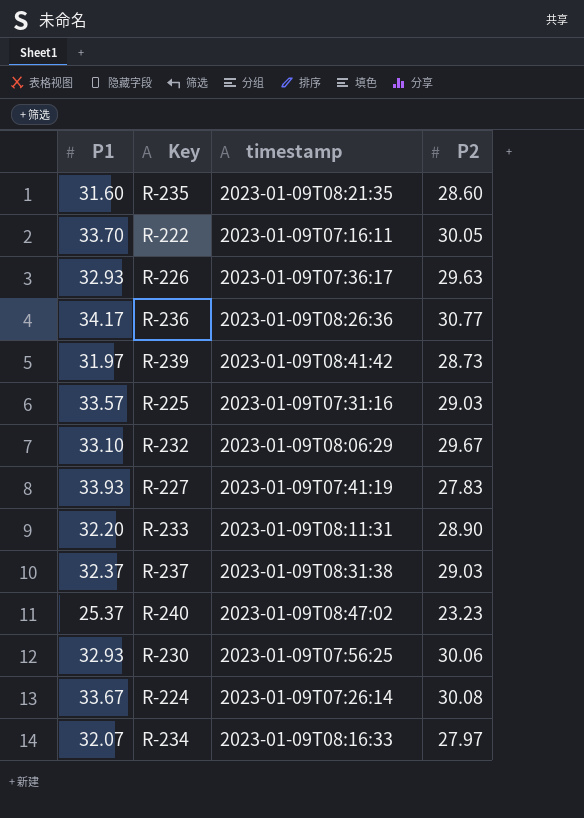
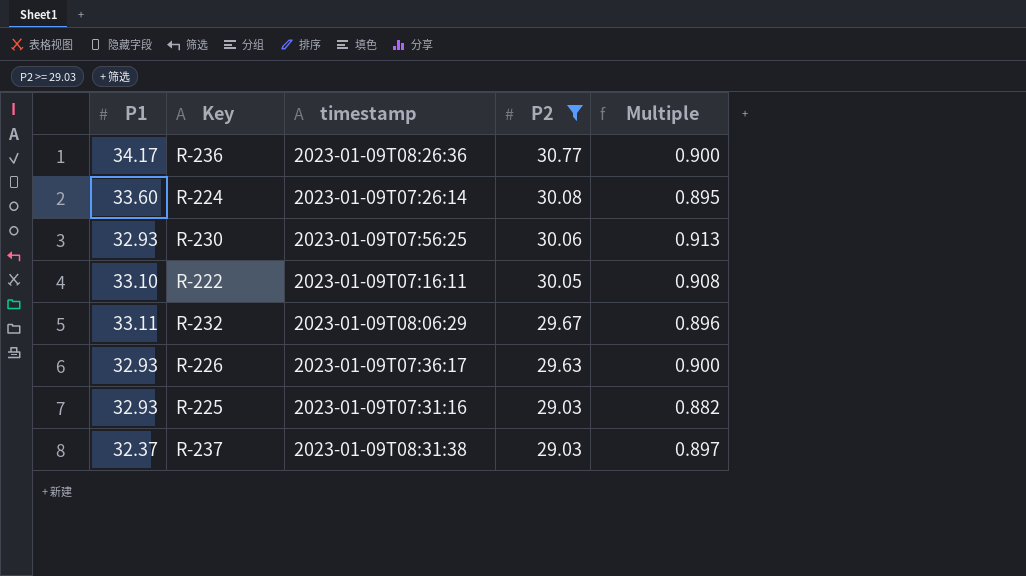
filter: none -> P2 >= 29.03
row order: none -> P2 descending
column Multiple | formula: none -> [P2] / [P1]
R-224 | P1: 33.67 -> 33.60
R-222 | P1: 33.70 -> 33.10
R-232 | P1: 33.10 -> 33.11
R-225 | P1: 33.57 -> 32.93

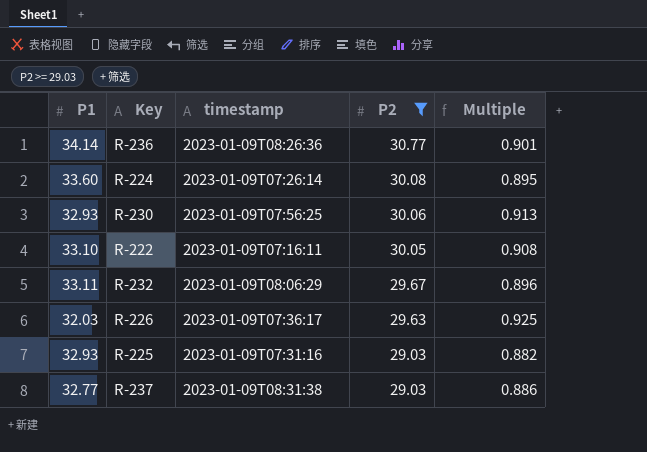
R-236 | P1: 34.17 -> 34.14
R-236 | Multiple: 0.900 -> 0.901
R-226 | P1: 32.93 -> 32.03
R-226 | Multiple: 0.900 -> 0.925
R-237 | P1: 32.37 -> 32.77
R-237 | Multiple: 0.897 -> 0.886

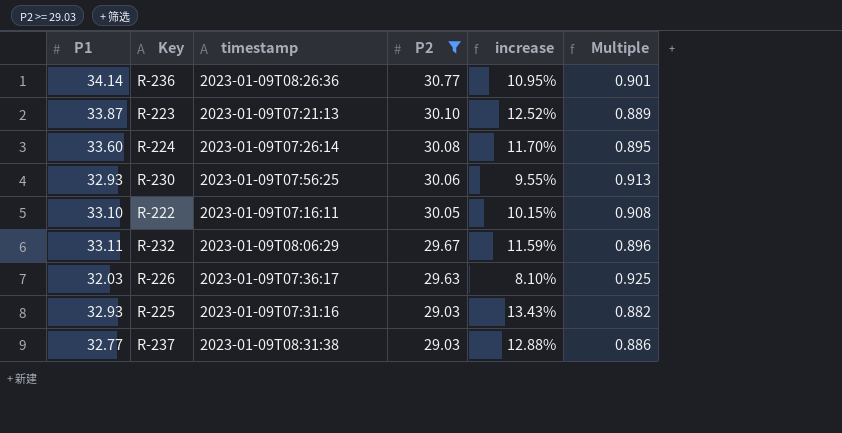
column increase | formula: none -> ([P1] - [P2]) / [P2]
row R-223: none -> 33.87 | 2023-01-09T07:21:13 | 30.10 | 12.52% | 0.889

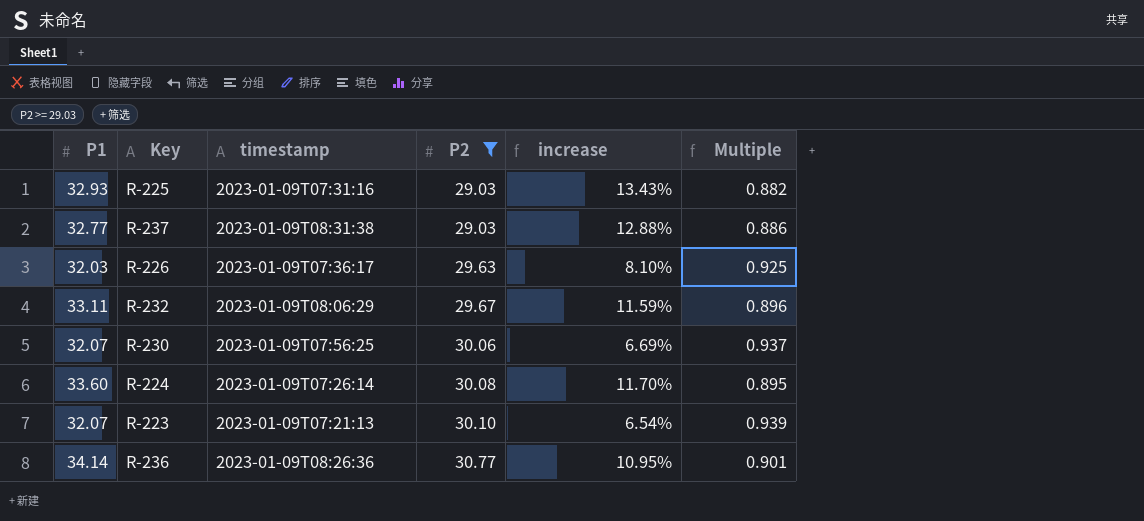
row order: P2 descending -> P2 ascending
row R-222: 33.10 | 2023-01-09T07:16:11 | 30.05 | 10.15% | 0.908 -> none
R-230 | P1: 32.93 -> 32.07
R-230 | increase: 9.55% -> 6.69%
R-230 | Multiple: 0.913 -> 0.937
R-223 | P1: 33.87 -> 32.07
R-223 | increase: 12.52% -> 6.54%
R-223 | Multiple: 0.889 -> 0.939

